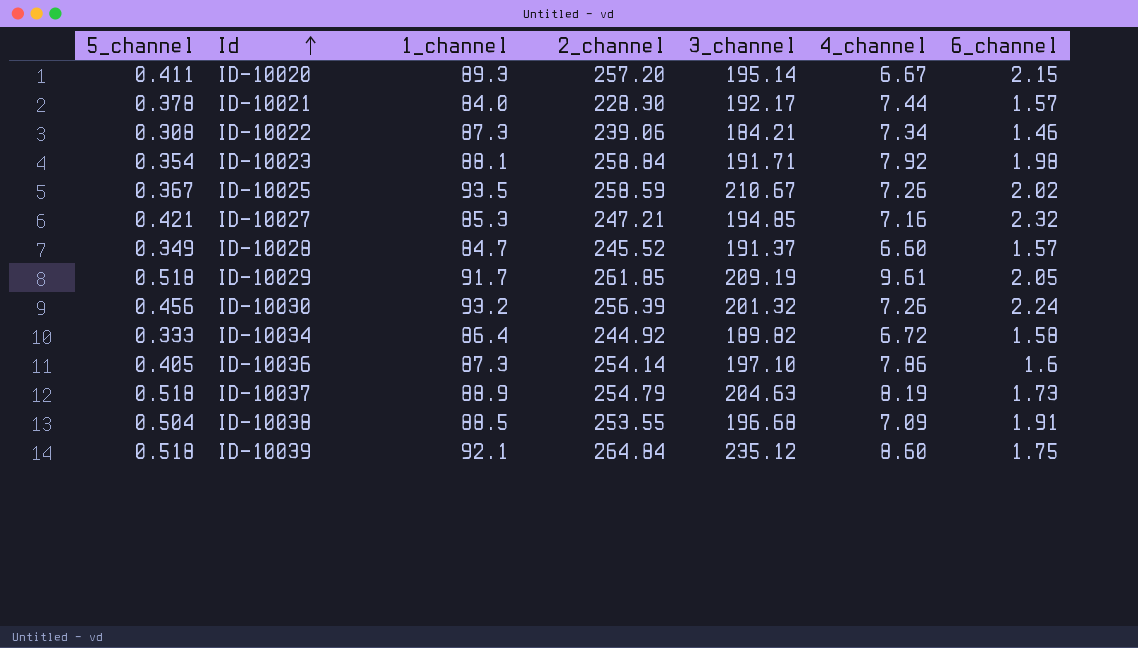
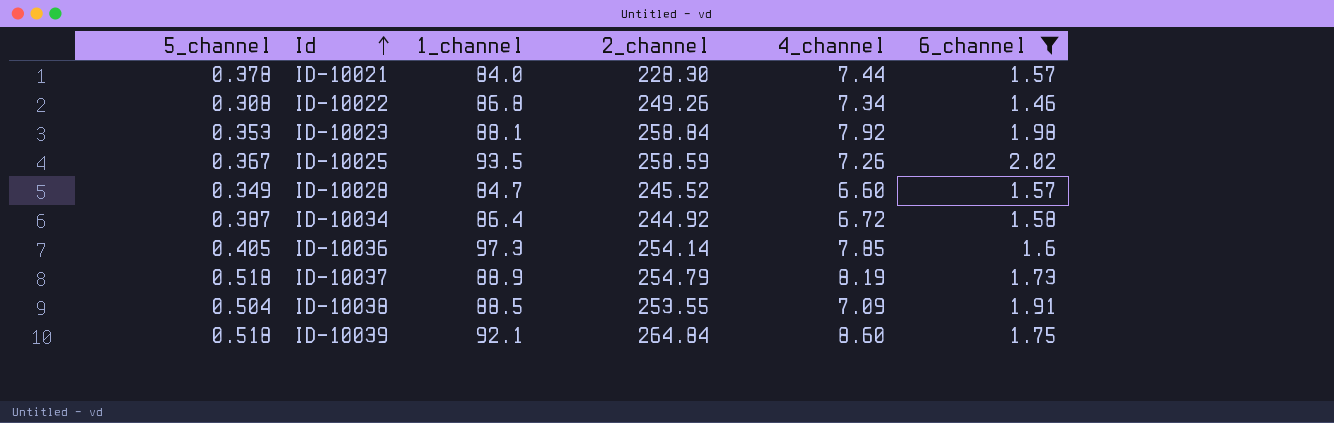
filter: none -> 6_channel <= 2.02
column 3_channel | position: 5 -> none
ID-10022 | 1_channel: 87.3 -> 86.8
ID-10022 | 2_channel: 239.06 -> 249.26
ID-10023 | 5_channel: 0.354 -> 0.353
ID-10034 | 5_channel: 0.333 -> 0.387
ID-10036 | 1_channel: 87.3 -> 97.3
ID-10036 | 4_channel: 7.86 -> 7.85

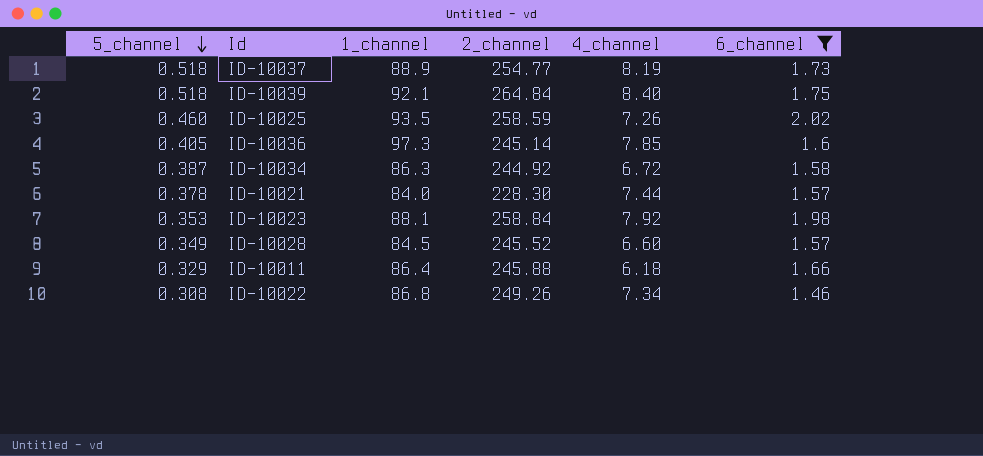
row order: Id ascending -> 5_channel descending
row ID-10038: 0.504 | 88.5 | 253.55 | 7.09 | 1.91 -> none
ID-10037 | 2_channel: 254.79 -> 254.77
ID-10039 | 4_channel: 8.60 -> 8.40
ID-10025 | 5_channel: 0.367 -> 0.460
ID-10036 | 2_channel: 254.14 -> 245.14
ID-10034 | 1_channel: 86.4 -> 86.3
ID-10028 | 1_channel: 84.7 -> 84.5
row ID-10011: none -> 0.329 | 86.4 | 245.88 | 6.18 | 1.66

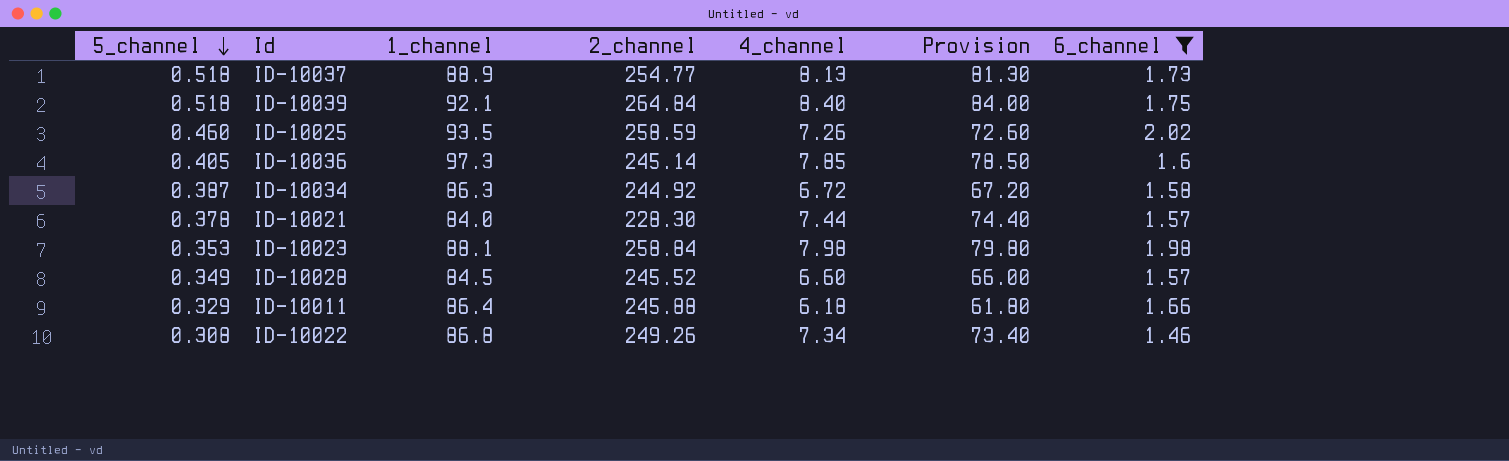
column Provision | formula: none -> [4_channel] * 10
ID-10037 | 4_channel: 8.19 -> 8.13
ID-10023 | 4_channel: 7.92 -> 7.98

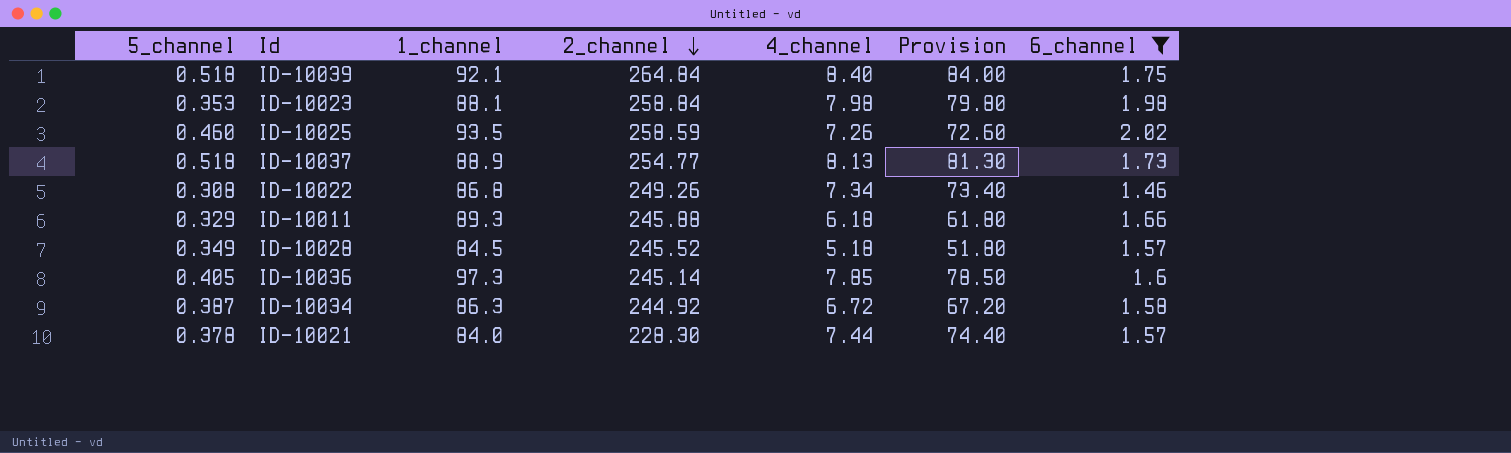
row order: 5_channel descending -> 2_channel descending
ID-10011 | 1_channel: 86.4 -> 89.3
ID-10028 | 4_channel: 6.60 -> 5.18
ID-10028 | Provision: 66.00 -> 51.80

